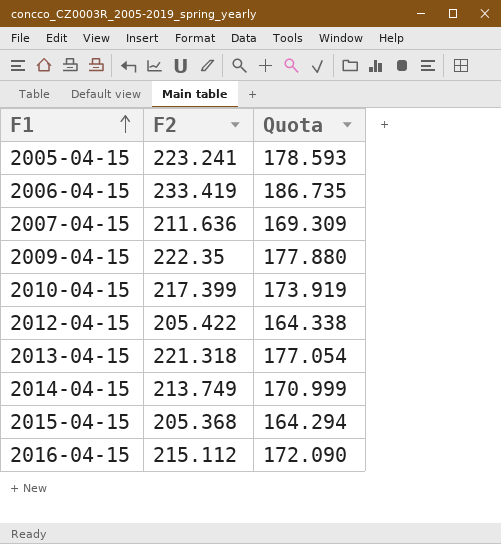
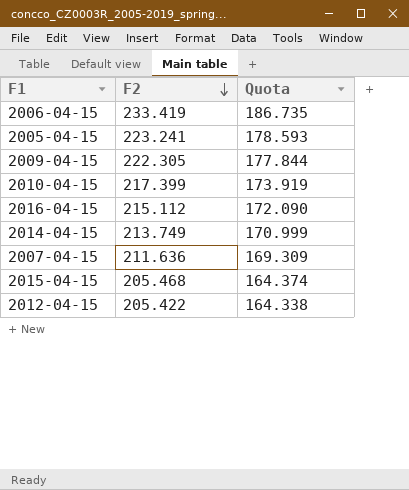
row order: F1 ascending -> F2 descending
row 2013-04-15: 221.318 | 177.054 -> none
2009-04-15 | F2: 222.35 -> 222.305
2009-04-15 | Quota: 177.880 -> 177.844
2015-04-15 | F2: 205.368 -> 205.468
2015-04-15 | Quota: 164.294 -> 164.374

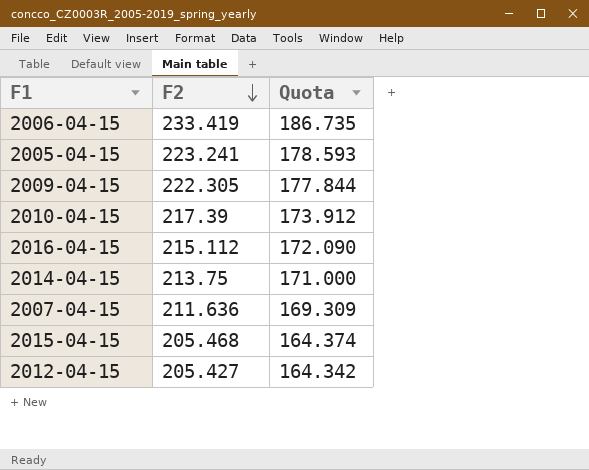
2010-04-15 | F2: 217.399 -> 217.39
2010-04-15 | Quota: 173.919 -> 173.912
2014-04-15 | F2: 213.749 -> 213.75
2014-04-15 | Quota: 170.999 -> 171.000
2012-04-15 | F2: 205.422 -> 205.427
2012-04-15 | Quota: 164.338 -> 164.342

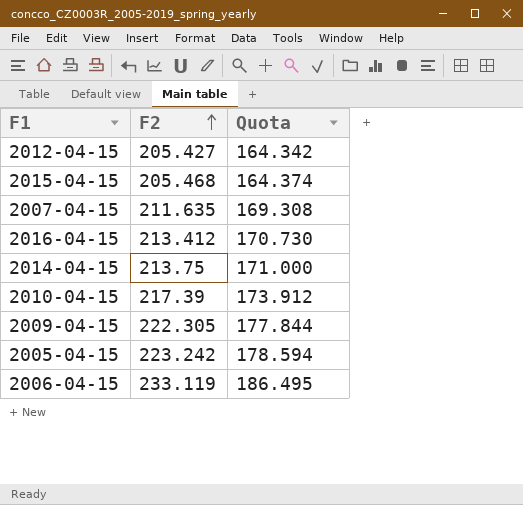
row order: F2 descending -> F2 ascending
2007-04-15 | F2: 211.636 -> 211.635
2007-04-15 | Quota: 169.309 -> 169.308
2016-04-15 | F2: 215.112 -> 213.412
2016-04-15 | Quota: 172.090 -> 170.730
2005-04-15 | F2: 223.241 -> 223.242
2005-04-15 | Quota: 178.593 -> 178.594
2006-04-15 | F2: 233.419 -> 233.119
2006-04-15 | Quota: 186.735 -> 186.495

